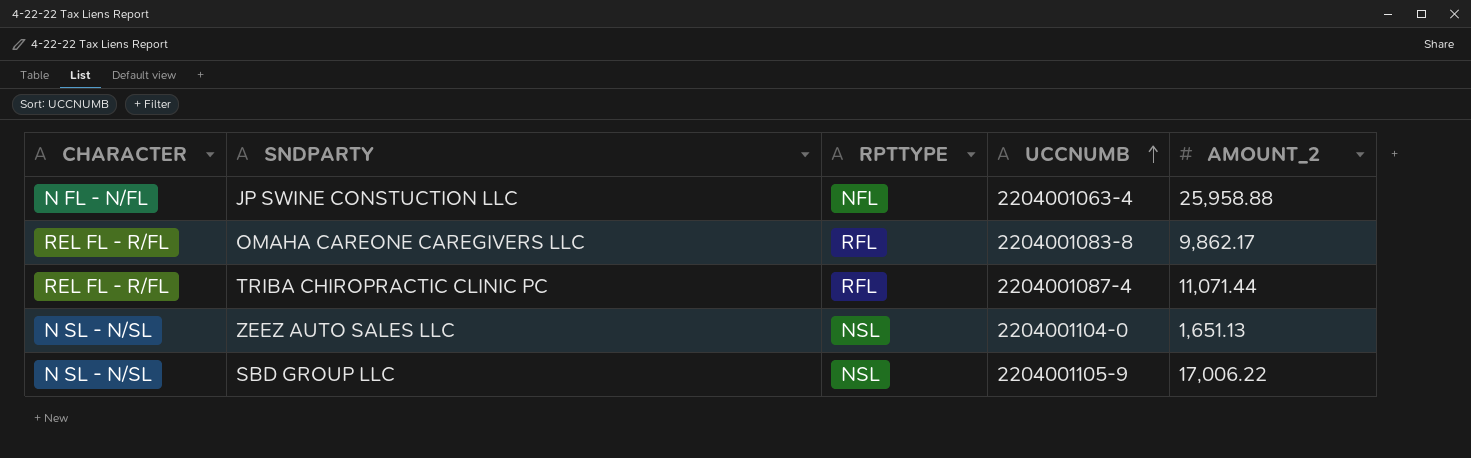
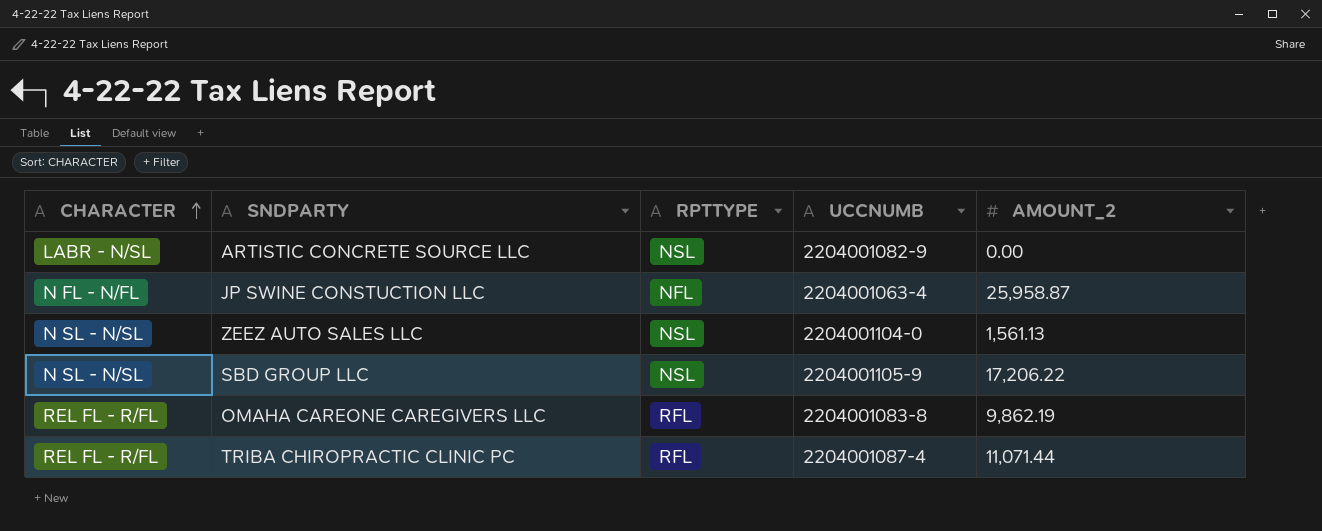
row order: UCCNUMB ascending -> CHARACTER ascending
row ARTISTIC CONCRETE SOURCE LLC: none -> LABR - N/SL | NSL | 2204001082-9 | 0.00
JP SWINE CONSTUCTION LLC | AMOUNT_2: 25,958.88 -> 25,958.87
ZEEZ AUTO SALES LLC | AMOUNT_2: 1,651.13 -> 1,561.13
SBD GROUP LLC | AMOUNT_2: 17,006.22 -> 17,206.22
OMAHA CAREONE CAREGIVERS LLC | AMOUNT_2: 9,862.17 -> 9,862.19

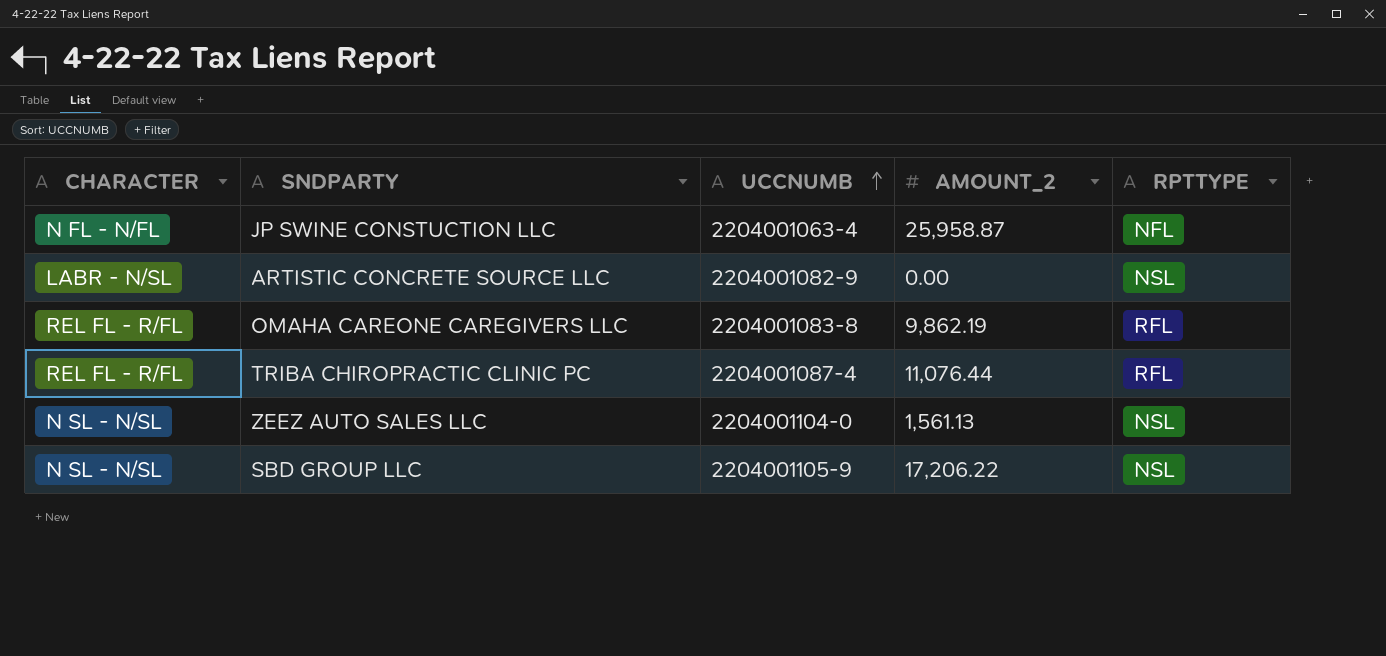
row order: CHARACTER ascending -> UCCNUMB ascending
column RPTTYPE | position: 3 -> 5
TRIBA CHIROPRACTIC CLINIC PC | AMOUNT_2: 11,071.44 -> 11,076.44

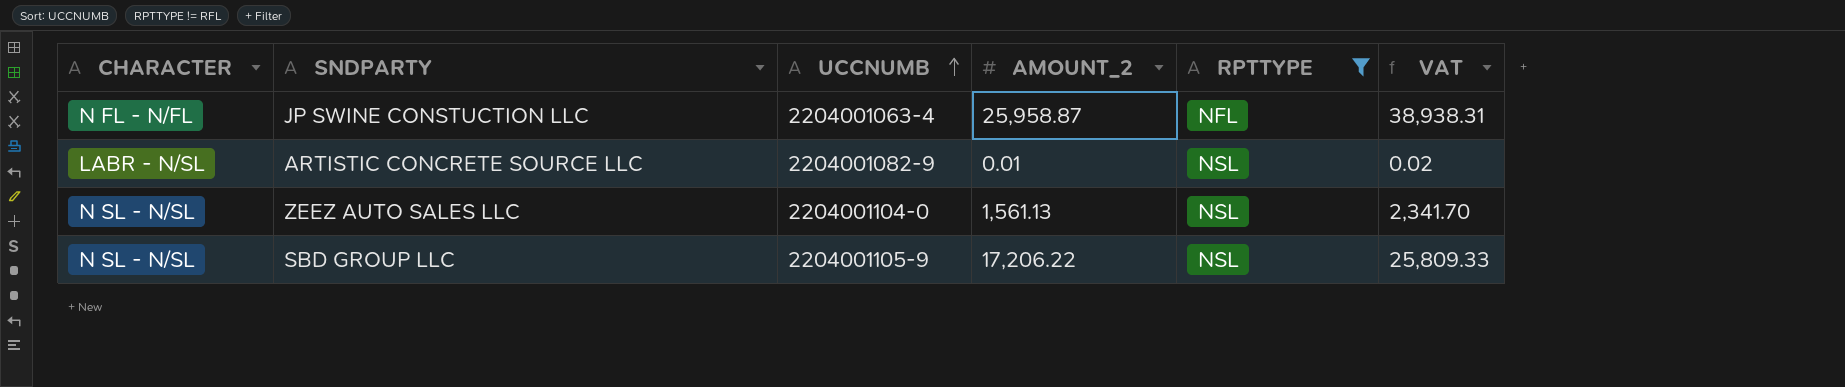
filter: none -> RPTTYPE != RFL
column VAT | formula: none -> [AMOUNT_2] * 1.5
ARTISTIC CONCRETE SOURCE LLC | AMOUNT_2: 0.00 -> 0.01

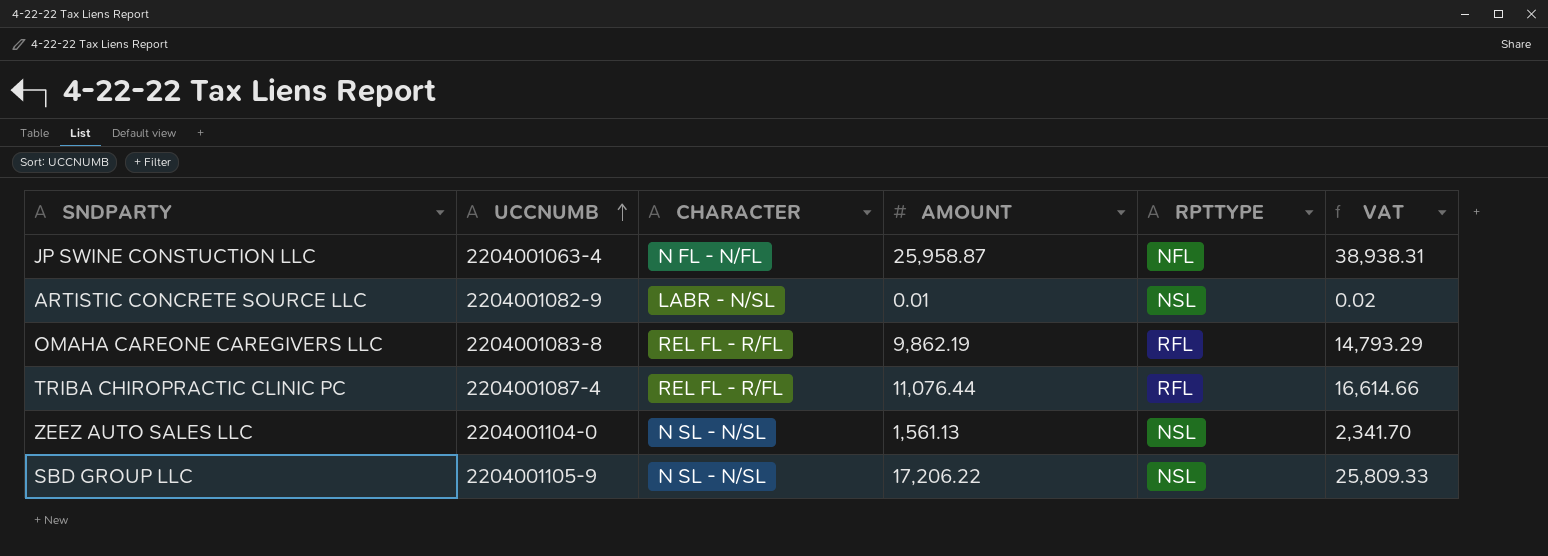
filter: RPTTYPE != RFL -> none
column CHARACTER | position: 1 -> 3
column name: AMOUNT_2 -> AMOUNT

